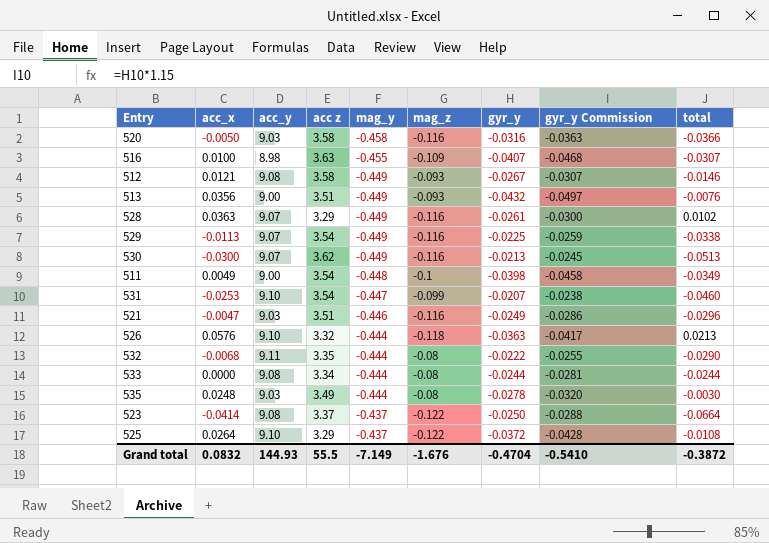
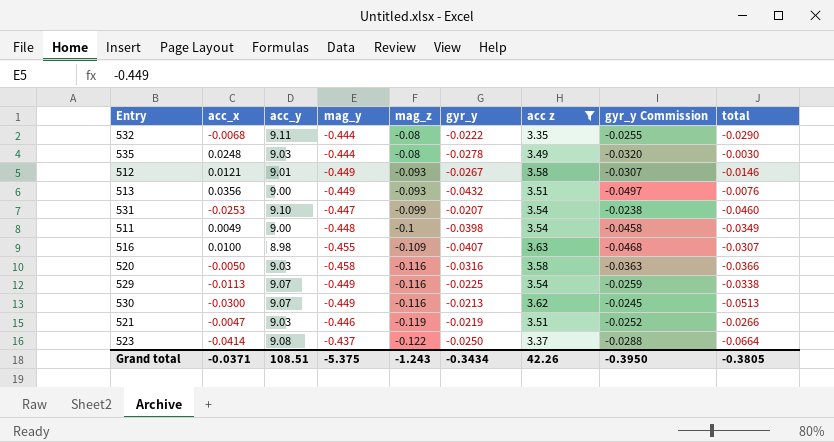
filter: none -> acc z >= 3.35
row order: mag_y ascending -> mag_z descending
column acc z | position: 4 -> 7
512 | acc_y: 9.08 -> 9.01
521 | mag_z: -0.116 -> -0.119
521 | gyr_y: -0.0249 -> -0.0219
521 | gyr_y Commission: -0.0286 -> -0.0252
521 | total: -0.0296 -> -0.0266
Grand total | acc_x: 0.0832 -> -0.0371
Grand total | acc_y: 144.93 -> 108.51
Grand total | mag_y: -7.149 -> -5.375
Grand total | mag_z: -1.676 -> -1.243
Grand total | gyr_y: -0.4704 -> -0.3434
Grand total | acc z: 55.5 -> 42.26
Grand total | gyr_y Commission: -0.5410 -> -0.3950
Grand total | total: -0.3872 -> -0.3805

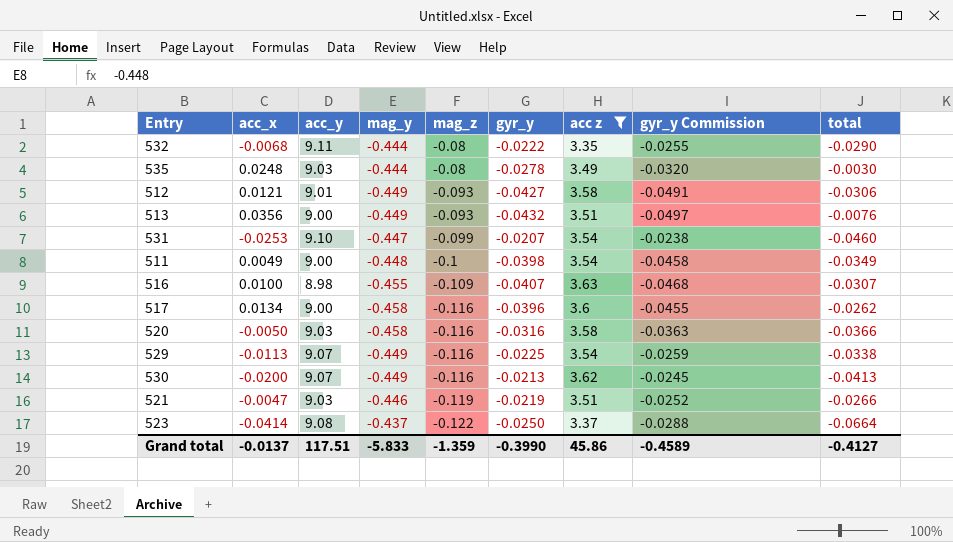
512 | gyr_y: -0.0267 -> -0.0427
512 | gyr_y Commission: -0.0307 -> -0.0491
512 | total: -0.0146 -> -0.0306
row 517: none -> 0.0134 | 9.00 | -0.458 | -0.116 | -0.0396 | 3.6 | -0.0455 | -0.0262
530 | acc_x: -0.0300 -> -0.0200
530 | total: -0.0513 -> -0.0413
Grand total | acc_x: -0.0371 -> -0.0137
Grand total | acc_y: 108.51 -> 117.51
Grand total | mag_y: -5.375 -> -5.833
Grand total | mag_z: -1.243 -> -1.359
Grand total | gyr_y: -0.3434 -> -0.3990
Grand total | acc z: 42.26 -> 45.86
Grand total | gyr_y Commission: -0.3950 -> -0.4589
Grand total | total: -0.3805 -> -0.4127

